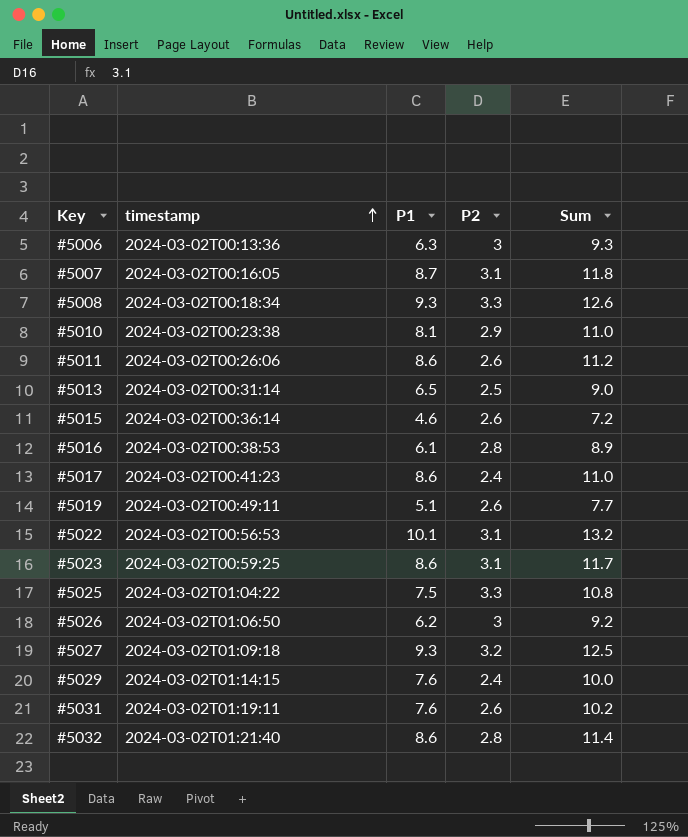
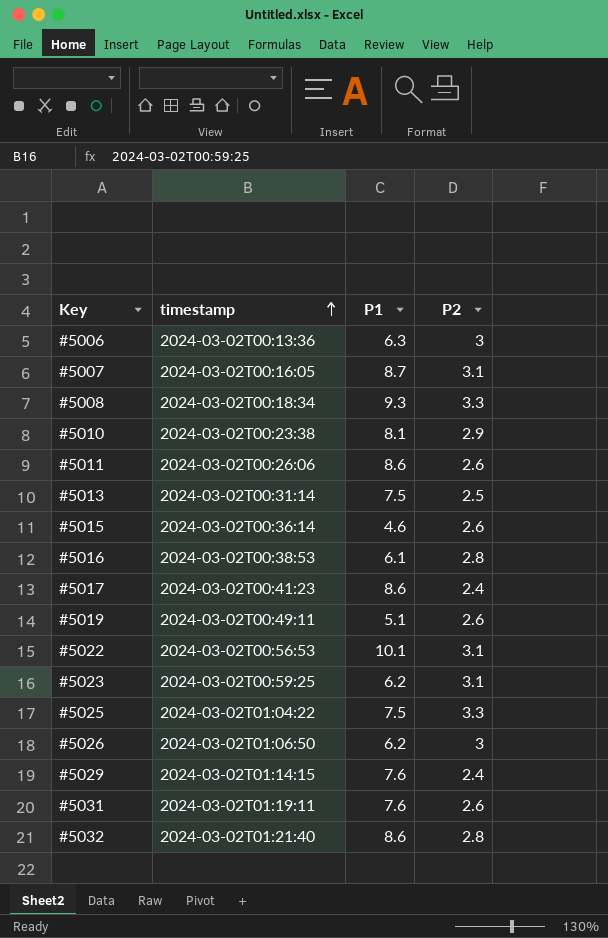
column Sum | formula: [P1] + [P2] -> none
row #5027: 2024-03-02T01:09:18 | 9.3 | 3.2 | 12.5 -> none
#5013 | P1: 6.5 -> 7.5
#5023 | P1: 8.6 -> 6.2

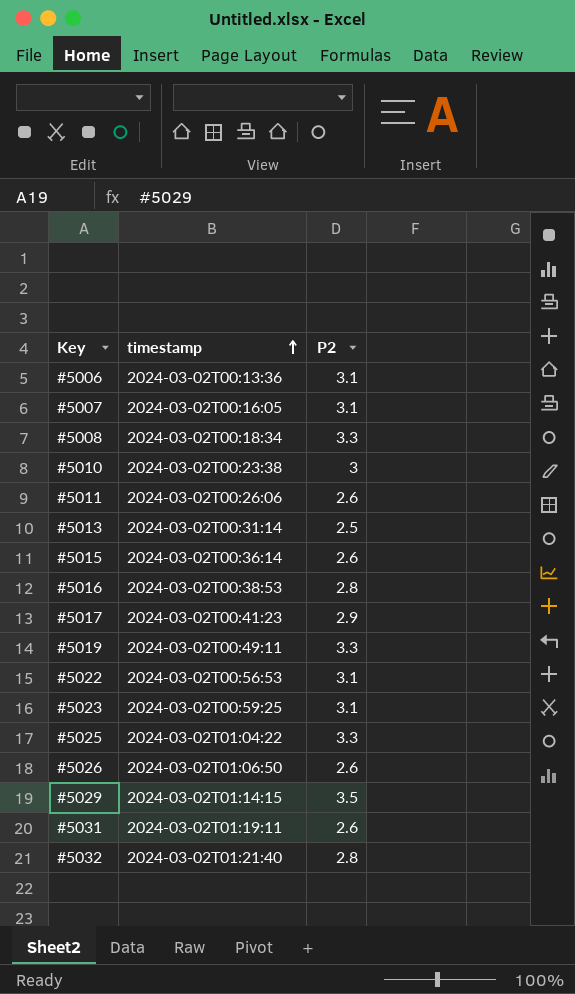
column P1 | position: 3 -> none
#5006 | P2: 3 -> 3.1
#5010 | P2: 2.9 -> 3
#5017 | P2: 2.4 -> 2.9
#5019 | P2: 2.6 -> 3.3
#5026 | P2: 3 -> 2.6
#5029 | P2: 2.4 -> 3.5

